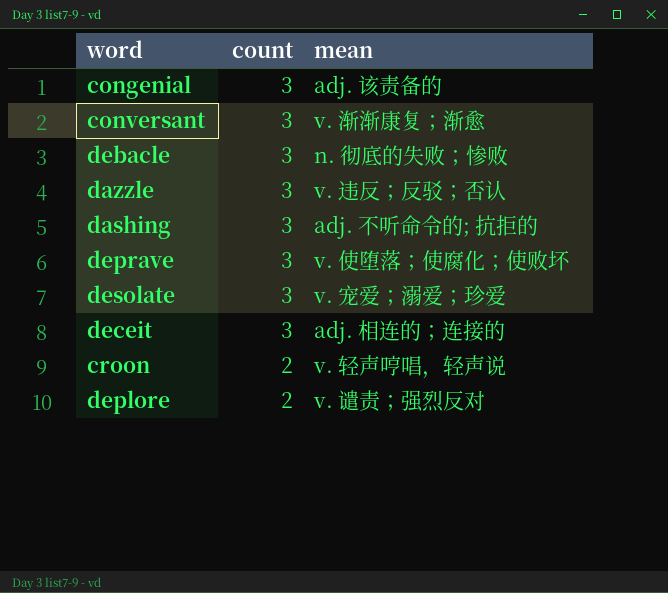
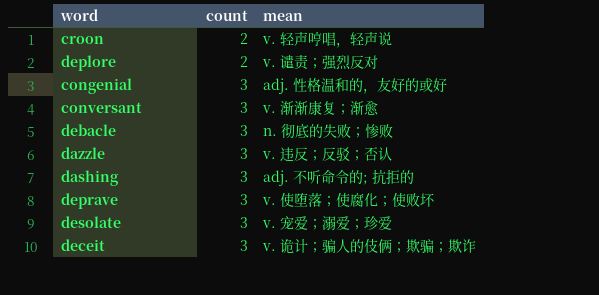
row order: count descending -> count ascending
congenial | mean: adj. 该责备的 -> adj. 性格温和的，友好的或好
deceit | mean: adj. 相连的；连接的 -> v. 诡计；骗人的伎俩；欺骗；欺诈

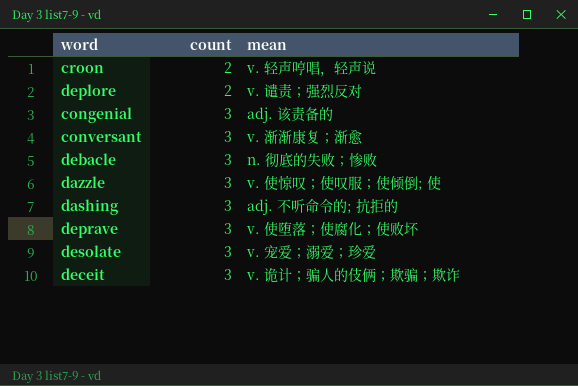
congenial | mean: adj. 性格温和的，友好的或好 -> adj. 该责备的
dazzle | mean: v. 违反；反驳；否认 -> v. 使惊叹；使叹服；使倾倒; 使

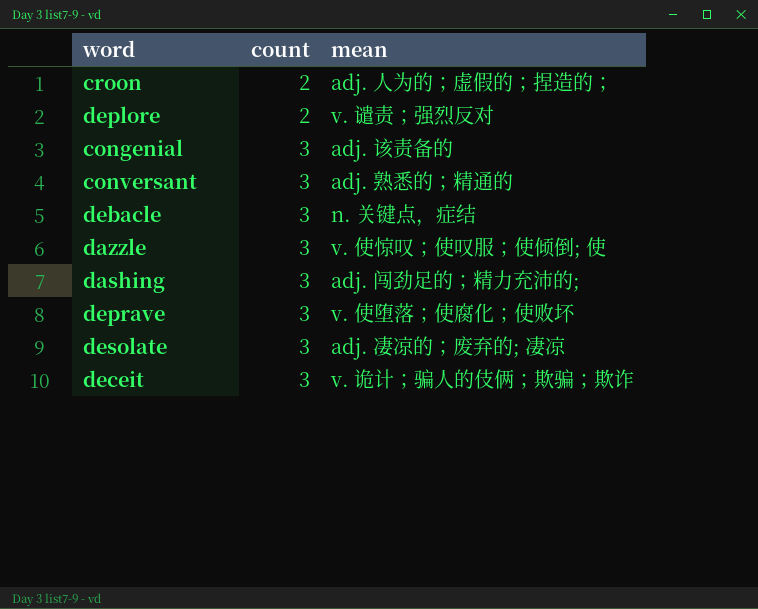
croon | mean: v. 轻声哼唱，轻声说 -> adj. 人为的；虚假的；捏造的；
conversant | mean: v. 渐渐康复；渐愈 -> adj. 熟悉的；精通的
debacle | mean: n. 彻底的失败；惨败 -> n. 关键点，症结
dashing | mean: adj. 不听命令的; 抗拒的 -> adj. 闯劲足的；精力充沛的;
desolate | mean: v. 宠爱；溺爱；珍爱 -> adj. 凄凉的；废弃的; 凄凉

